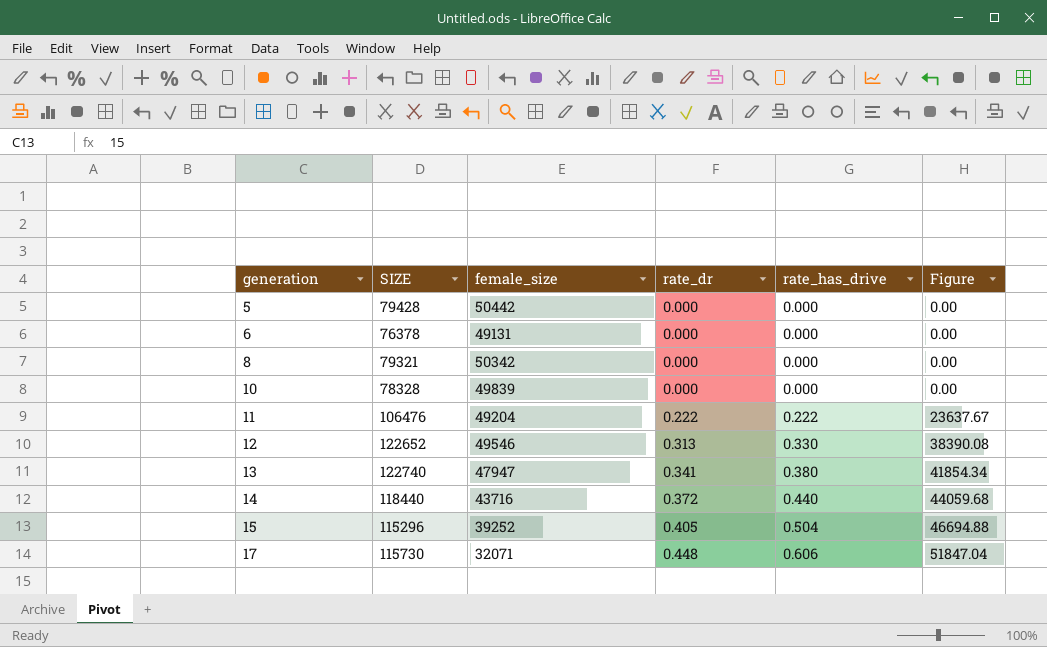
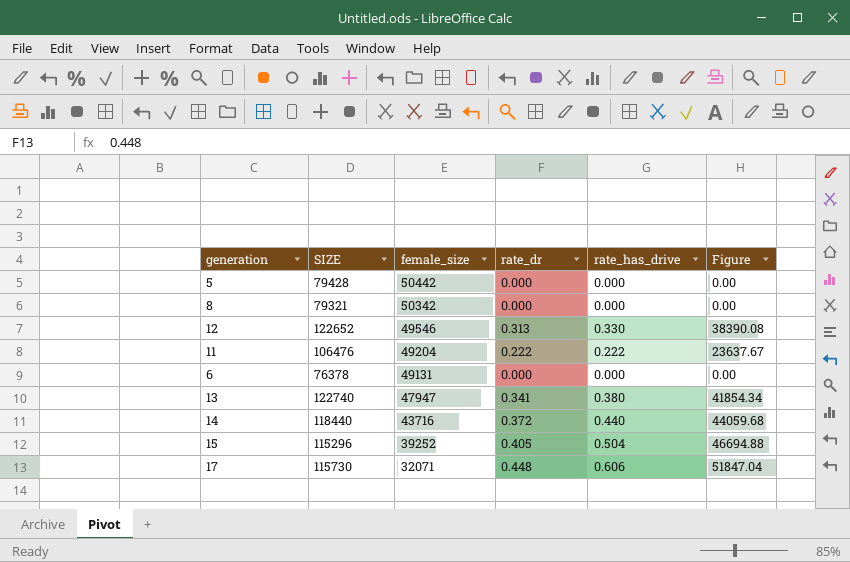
row order: generation ascending -> female_size descending
row 10: 78328 | 49839 | 0.000 | 0.000 | 0.00 -> none

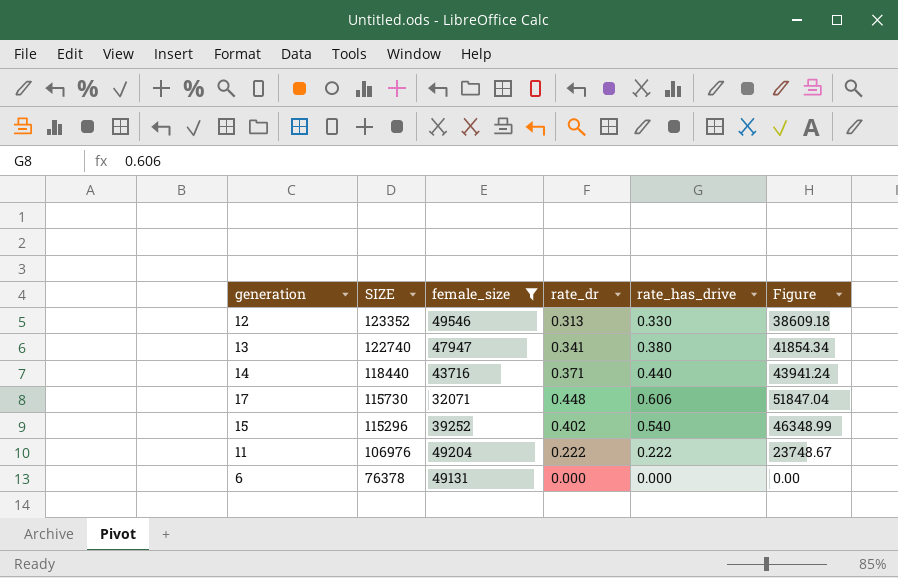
filter: none -> female_size <= 49546
row order: female_size descending -> SIZE descending
12 | SIZE: 122652 -> 123352
12 | Figure: 38390.08 -> 38609.18
14 | rate_dr: 0.372 -> 0.371
14 | Figure: 44059.68 -> 43941.24
15 | rate_dr: 0.405 -> 0.402
15 | rate_has_drive: 0.504 -> 0.540
15 | Figure: 46694.88 -> 46348.99
11 | SIZE: 106476 -> 106976
11 | Figure: 23637.67 -> 23748.67

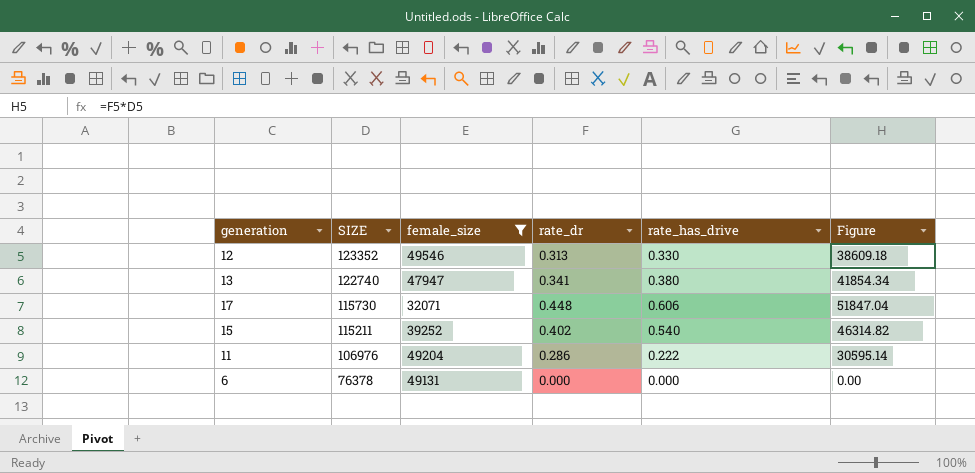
row 14: 118440 | 43716 | 0.371 | 0.440 | 43941.24 -> none
15 | SIZE: 115296 -> 115211
15 | Figure: 46348.99 -> 46314.82
11 | rate_dr: 0.222 -> 0.286
11 | Figure: 23748.67 -> 30595.14

